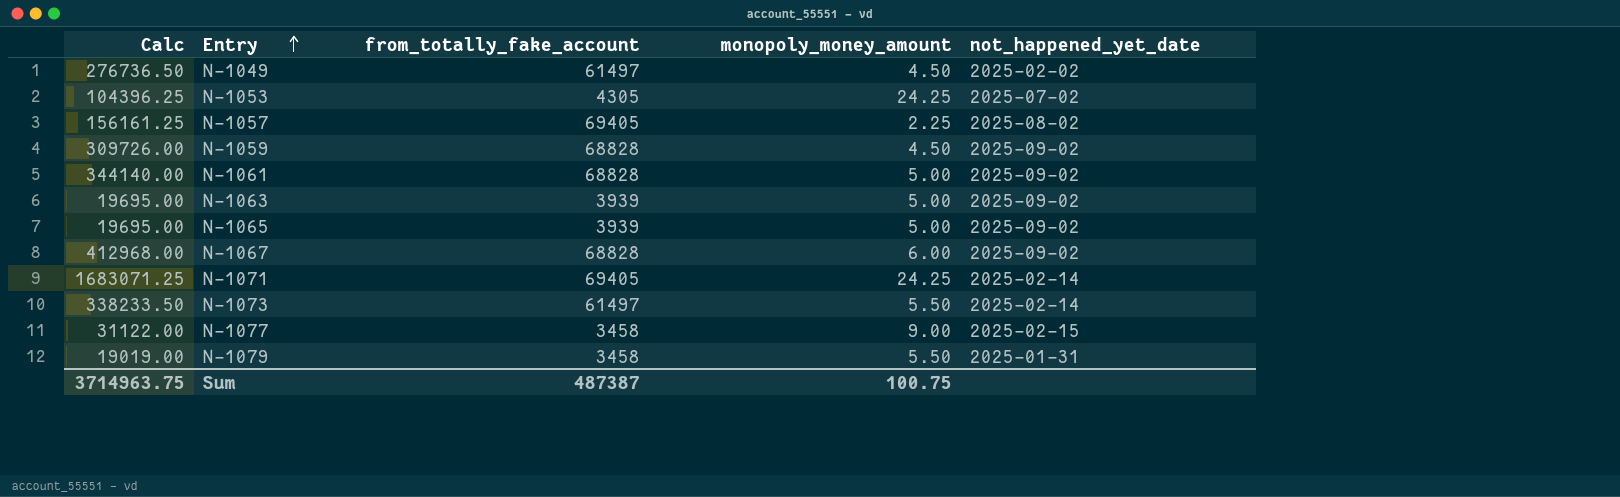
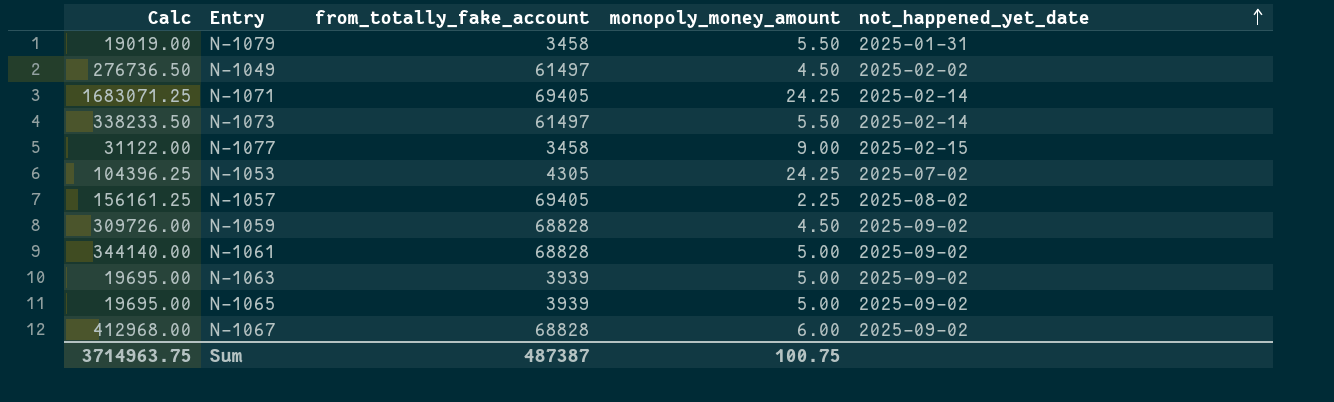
row order: Entry ascending -> not_happened_yet_date ascending

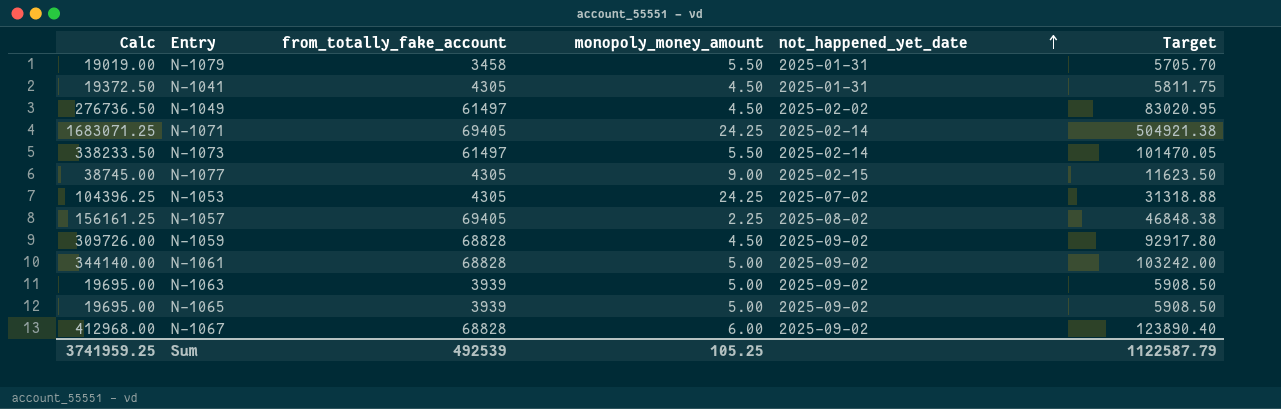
column Target | formula: none -> [Calc] * 0.3
row N-1041: none -> 19372.50 | 4305 | 4.50 | 2025-01-31 | 5811.75
N-1077 | Calc: 31122.00 -> 38745.00
N-1077 | from_totally_fake_account: 3458 -> 4305
Sum | Calc: 3714963.75 -> 3741959.25
Sum | from_totally_fake_account: 487387 -> 492539
Sum | monopoly_money_amount: 100.75 -> 105.25

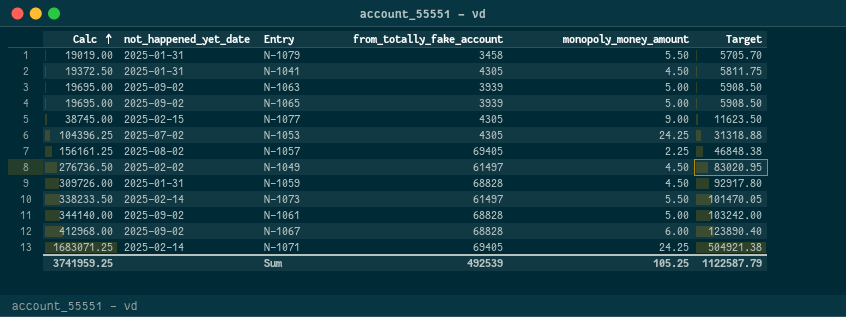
row order: not_happened_yet_date ascending -> Calc ascending
column not_happened_yet_date | position: 5 -> 2
N-1059 | not_happened_yet_date: 2025-09-02 -> 2025-01-31

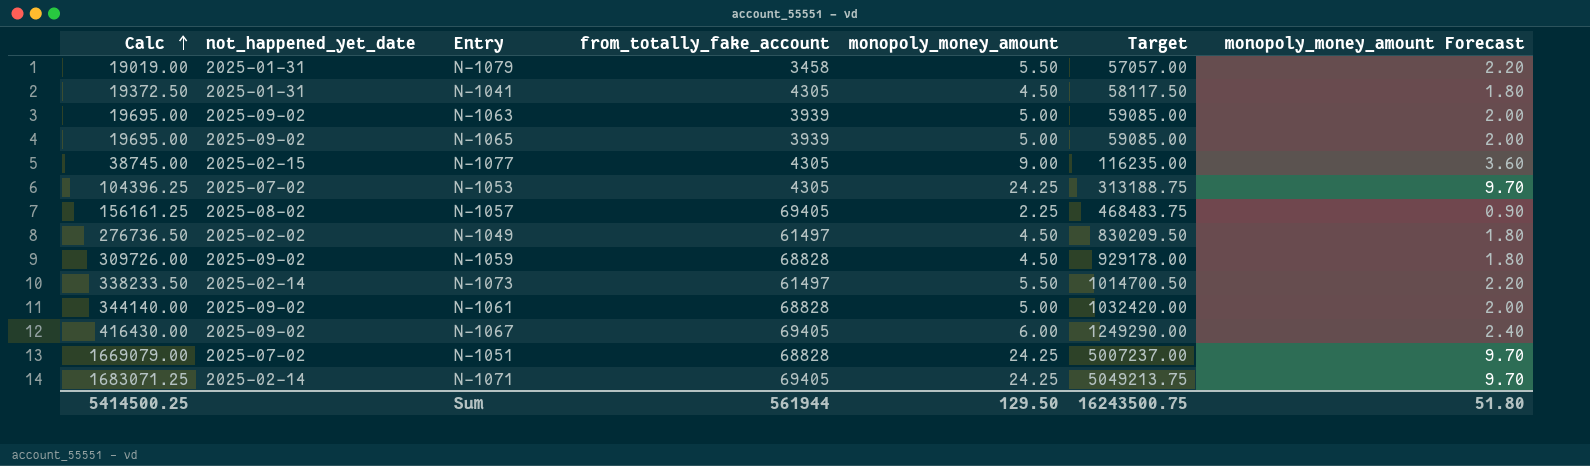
column Target | formula: [Calc] * 0.3 -> [Calc] * 3
column monopoly_money_amount Forecast | formula: none -> [monopoly_money_amount] * 0.4
N-1059 | not_happened_yet_date: 2025-01-31 -> 2025-09-02
N-1067 | Calc: 412968.00 -> 416430.00
N-1067 | from_totally_fake_account: 68828 -> 69405
row N-1051: none -> 1669079.00 | 2025-07-02 | 68828 | 24.25 | 5007237.00 | 9.70
Sum | Calc: 3741959.25 -> 5414500.25
Sum | from_totally_fake_account: 492539 -> 561944
Sum | monopoly_money_amount: 105.25 -> 129.50
Sum | Target: 1122587.79 -> 16243500.75

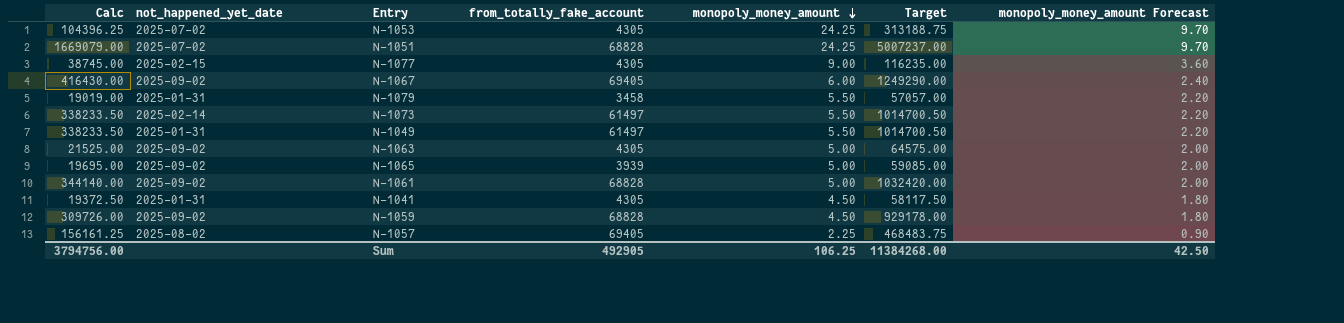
row order: Calc ascending -> monopoly_money_amount descending
row N-1071: 1683071.25 | 2025-02-14 | 69405 | 24.25 | 5049213.75 | 9.70 -> none
N-1049 | Calc: 276736.50 -> 338233.50
N-1049 | not_happened_yet_date: 2025-02-02 -> 2025-01-31
N-1049 | monopoly_money_amount: 4.50 -> 5.50
N-1049 | Target: 830209.50 -> 1014700.50
N-1049 | monopoly_money_amount Forecast: 1.80 -> 2.20
N-1063 | Calc: 19695.00 -> 21525.00
N-1063 | from_totally_fake_account: 3939 -> 4305
N-1063 | Target: 59085.00 -> 64575.00
Sum | Calc: 5414500.25 -> 3794756.00
Sum | from_totally_fake_account: 561944 -> 492905
Sum | monopoly_money_amount: 129.50 -> 106.25
Sum | Target: 16243500.75 -> 11384268.00
Sum | monopoly_money_amount Forecast: 51.80 -> 42.50

